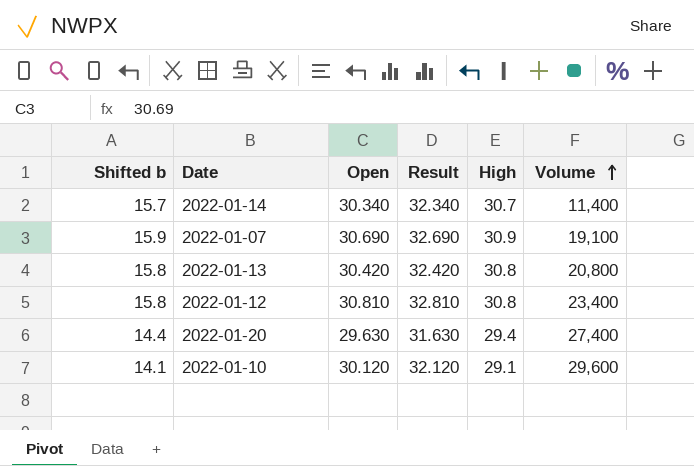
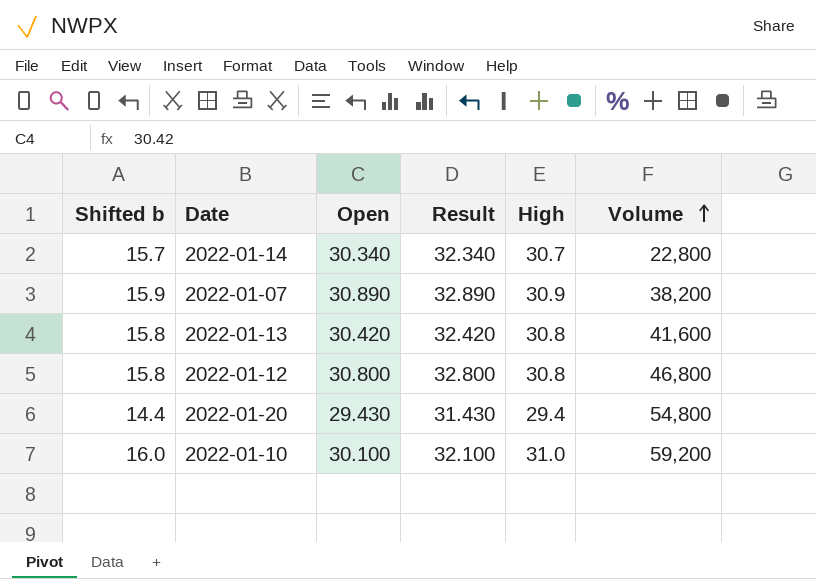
2022-01-14 | Volume: 11,400 -> 22,800
2022-01-07 | Open: 30.690 -> 30.890
2022-01-07 | Result: 32.690 -> 32.890
2022-01-07 | Volume: 19,100 -> 38,200
2022-01-13 | Volume: 20,800 -> 41,600
2022-01-12 | Open: 30.810 -> 30.800
2022-01-12 | Result: 32.810 -> 32.800
2022-01-12 | Volume: 23,400 -> 46,800
2022-01-20 | Open: 29.630 -> 29.430
2022-01-20 | Result: 31.630 -> 31.430
2022-01-20 | Volume: 27,400 -> 54,800
2022-01-10 | Shifted b: 14.1 -> 16.0
2022-01-10 | Open: 30.120 -> 30.100
2022-01-10 | Result: 32.120 -> 32.100
2022-01-10 | High: 29.1 -> 31.0
2022-01-10 | Volume: 29,600 -> 59,200

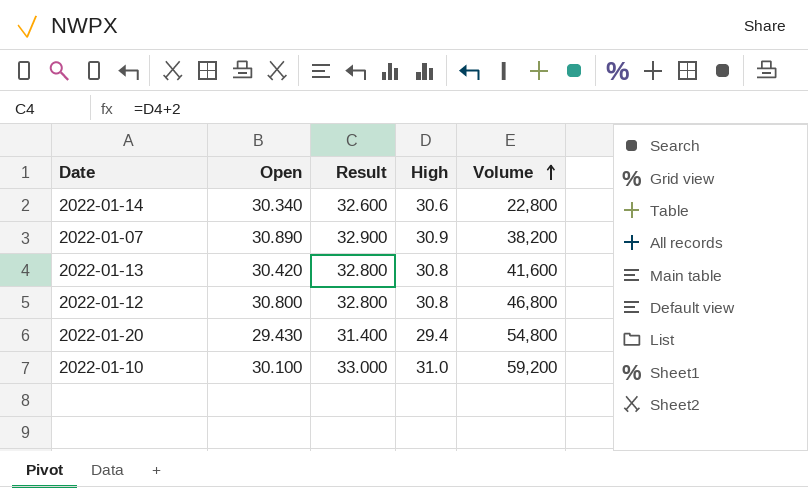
column Shifted b | formula: [High] - 15 -> none
column Result | formula: [Open] + 2 -> [High] + 2
2022-01-14 | High: 30.7 -> 30.6

